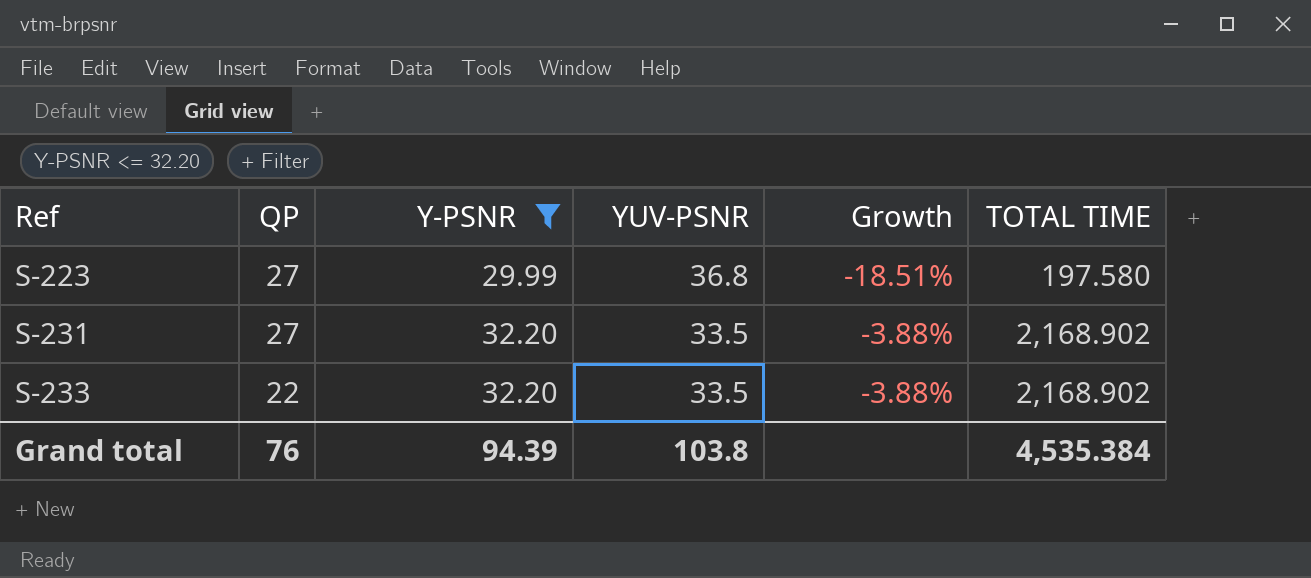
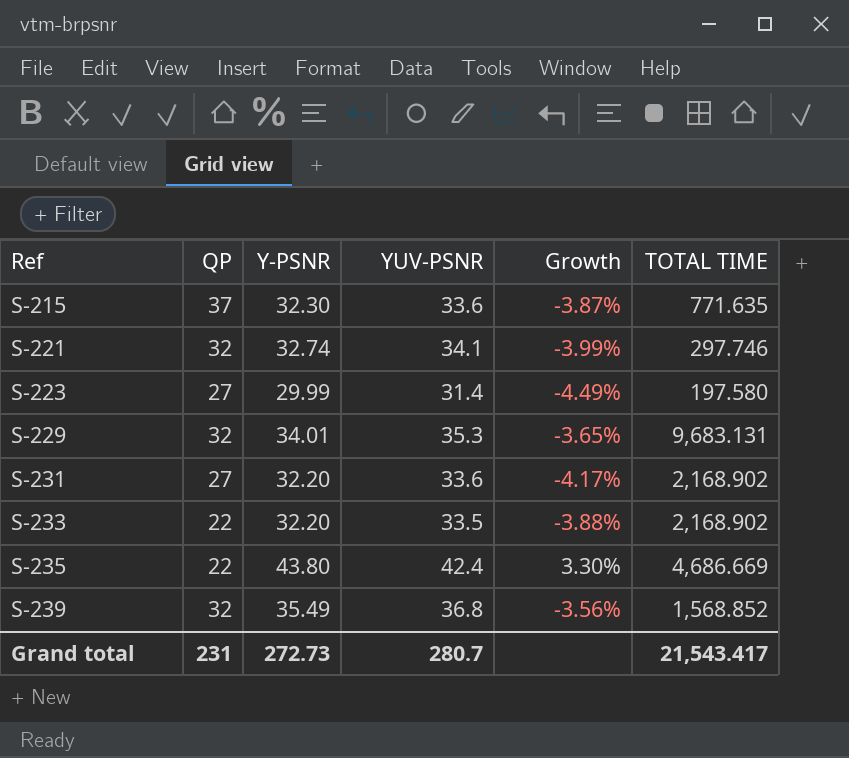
filter: Y-PSNR <= 32.20 -> none
S-223 | YUV-PSNR: 36.8 -> 31.4
S-223 | Growth: -18.51% -> -4.49%
S-231 | YUV-PSNR: 33.5 -> 33.6
S-231 | Growth: -3.88% -> -4.17%
Grand total | QP: 76 -> 231
Grand total | Y-PSNR: 94.39 -> 272.73
Grand total | YUV-PSNR: 103.8 -> 280.7
Grand total | TOTAL TIME: 4,535.384 -> 21,543.417

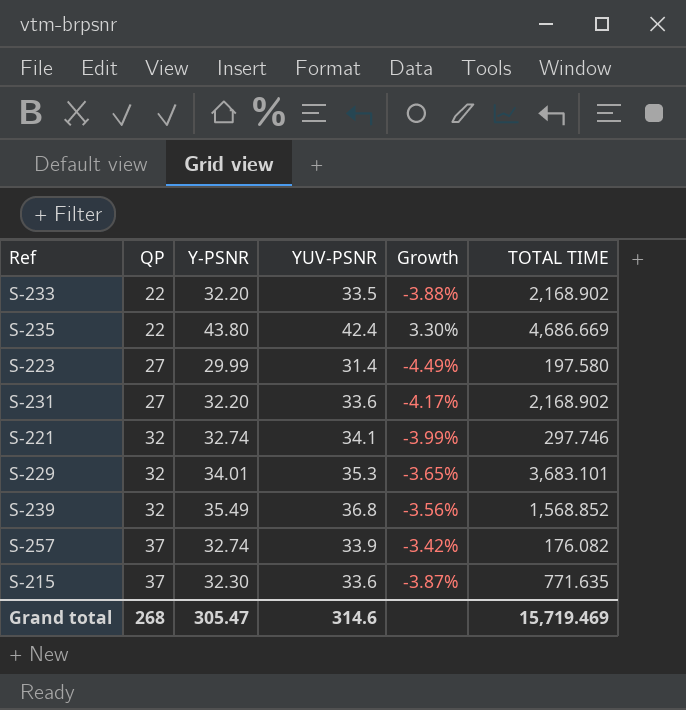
row order: Ref ascending -> QP ascending
S-229 | TOTAL TIME: 9,683.131 -> 3,683.101
row S-257: none -> 37 | 32.74 | 33.9 | -3.42% | 176.082
Grand total | QP: 231 -> 268
Grand total | Y-PSNR: 272.73 -> 305.47
Grand total | YUV-PSNR: 280.7 -> 314.6
Grand total | TOTAL TIME: 21,543.417 -> 15,719.469

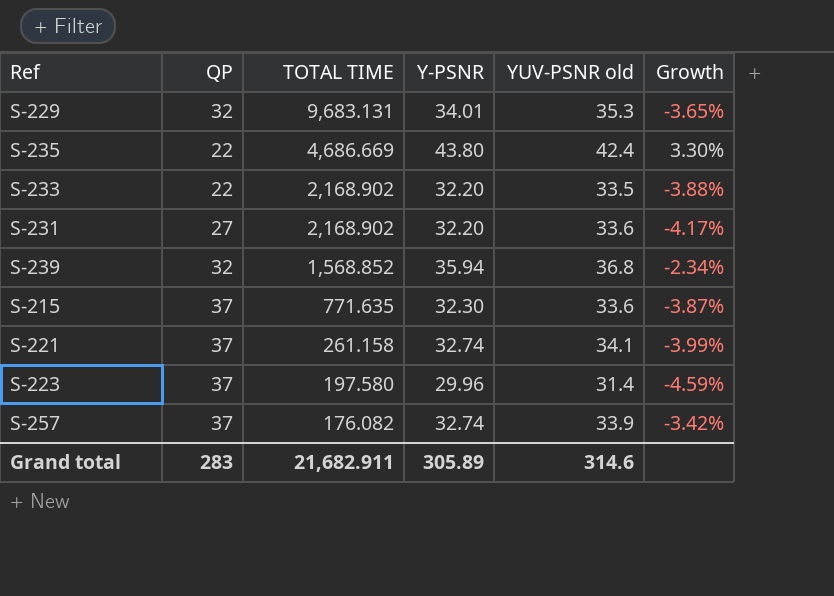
row order: QP ascending -> TOTAL TIME descending
column TOTAL TIME | position: 6 -> 3
column name: YUV-PSNR -> YUV-PSNR old
S-229 | TOTAL TIME: 3,683.101 -> 9,683.131
S-239 | Y-PSNR: 35.49 -> 35.94
S-239 | Growth: -3.56% -> -2.34%
S-221 | QP: 32 -> 37
S-221 | TOTAL TIME: 297.746 -> 261.158
S-223 | QP: 27 -> 37
S-223 | Y-PSNR: 29.99 -> 29.96
S-223 | Growth: -4.49% -> -4.59%
Grand total | QP: 268 -> 283
Grand total | TOTAL TIME: 15,719.469 -> 21,682.911
Grand total | Y-PSNR: 305.47 -> 305.89

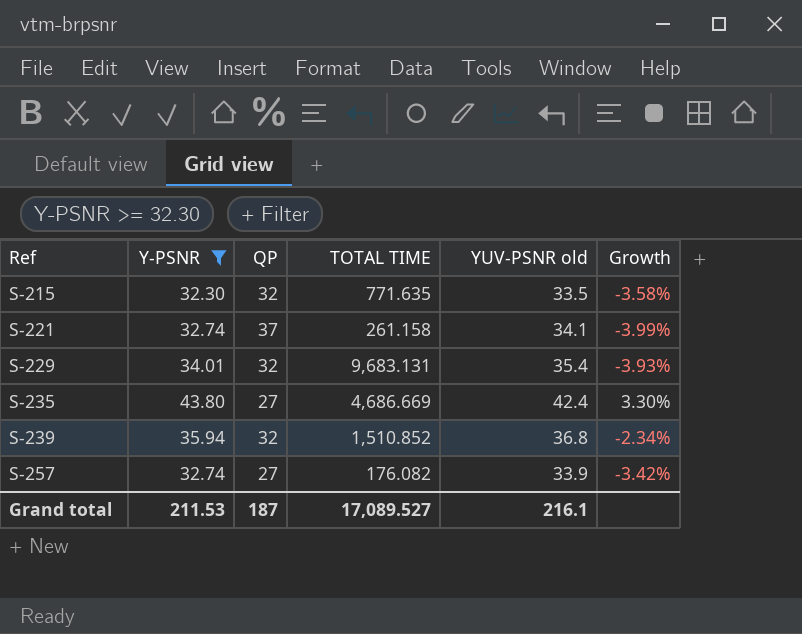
filter: none -> Y-PSNR >= 32.30
row order: TOTAL TIME descending -> Ref ascending
column Y-PSNR | position: 4 -> 2
S-215 | QP: 37 -> 32
S-215 | YUV-PSNR old: 33.6 -> 33.5
S-215 | Growth: -3.87% -> -3.58%
S-229 | YUV-PSNR old: 35.3 -> 35.4
S-229 | Growth: -3.65% -> -3.93%
S-235 | QP: 22 -> 27
S-239 | TOTAL TIME: 1,568.852 -> 1,510.852
S-257 | QP: 37 -> 27
Grand total | Y-PSNR: 305.89 -> 211.53
Grand total | QP: 283 -> 187
Grand total | TOTAL TIME: 21,682.911 -> 17,089.527
Grand total | YUV-PSNR old: 314.6 -> 216.1

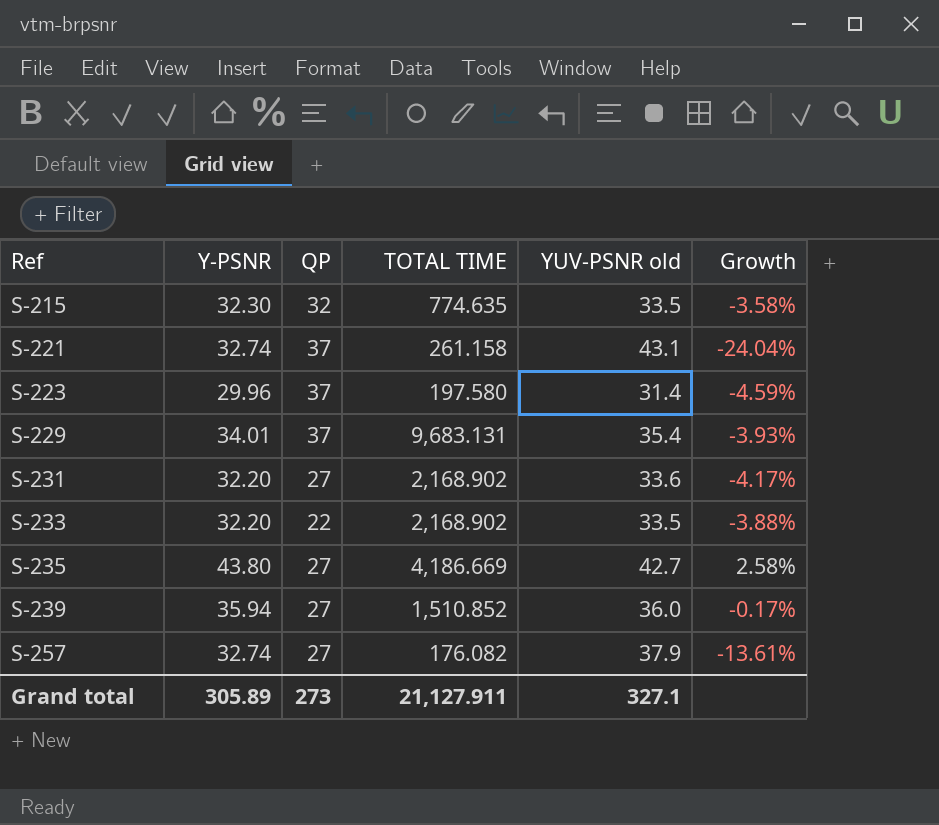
filter: Y-PSNR >= 32.30 -> none
S-215 | TOTAL TIME: 771.635 -> 774.635
S-221 | YUV-PSNR old: 34.1 -> 43.1
S-221 | Growth: -3.99% -> -24.04%
S-229 | QP: 32 -> 37
S-235 | TOTAL TIME: 4,686.669 -> 4,186.669
S-235 | YUV-PSNR old: 42.4 -> 42.7
S-235 | Growth: 3.30% -> 2.58%
S-239 | QP: 32 -> 27
S-239 | YUV-PSNR old: 36.8 -> 36.0
S-239 | Growth: -2.34% -> -0.17%
S-257 | YUV-PSNR old: 33.9 -> 37.9
S-257 | Growth: -3.42% -> -13.61%
Grand total | Y-PSNR: 211.53 -> 305.89
Grand total | QP: 187 -> 273
Grand total | TOTAL TIME: 17,089.527 -> 21,127.911
Grand total | YUV-PSNR old: 216.1 -> 327.1

